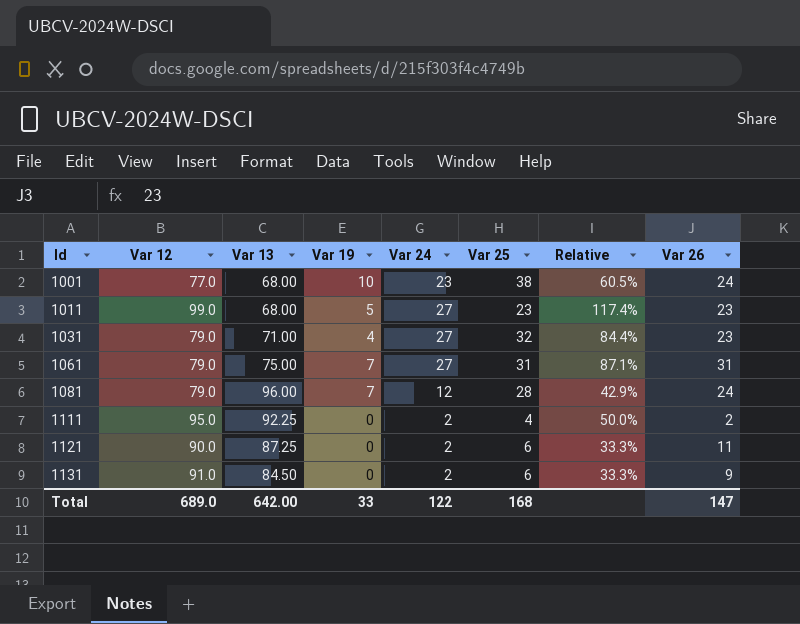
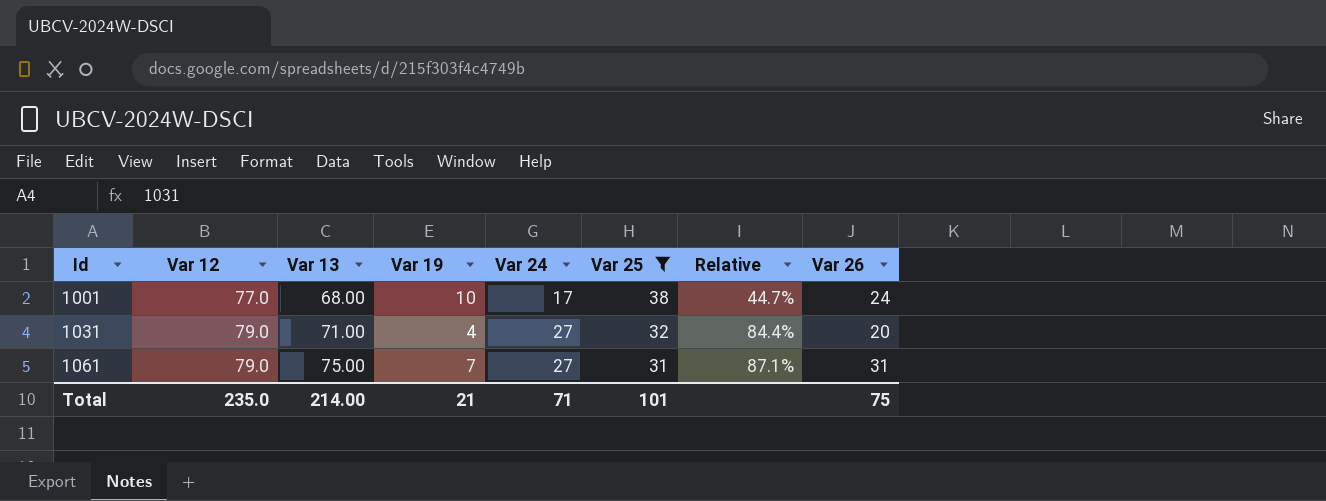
filter: none -> Var 25 >= 31
1001 | Var 24: 23 -> 17
1001 | Relative: 60.5% -> 44.7%
1031 | Var 26: 23 -> 20
Total | Var 12: 689.0 -> 235.0
Total | Var 13: 642.00 -> 214.00
Total | Var 19: 33 -> 21
Total | Var 24: 122 -> 71
Total | Var 25: 168 -> 101
Total | Var 26: 147 -> 75

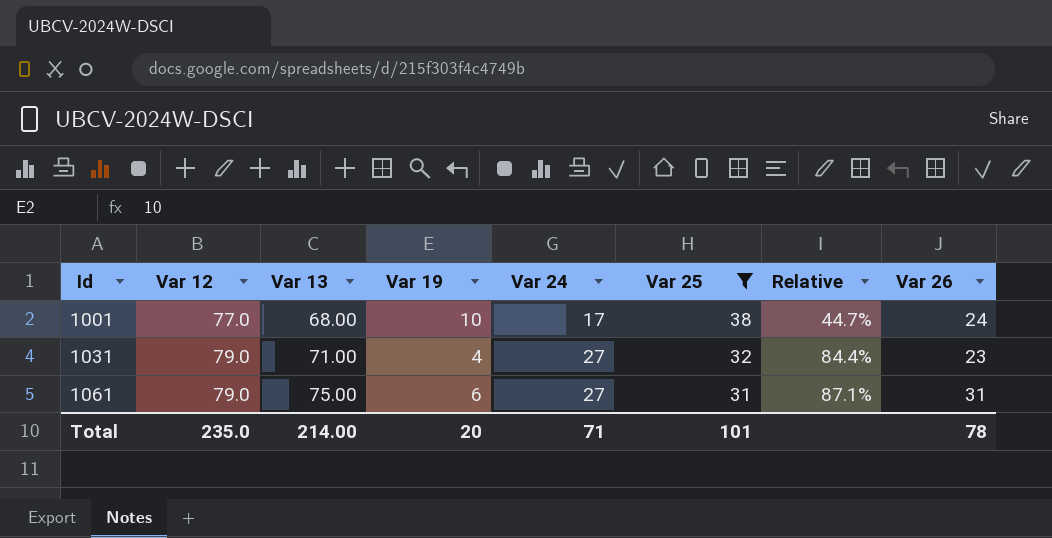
1031 | Var 26: 20 -> 23
1061 | Var 19: 7 -> 6
Total | Var 19: 21 -> 20
Total | Var 26: 75 -> 78

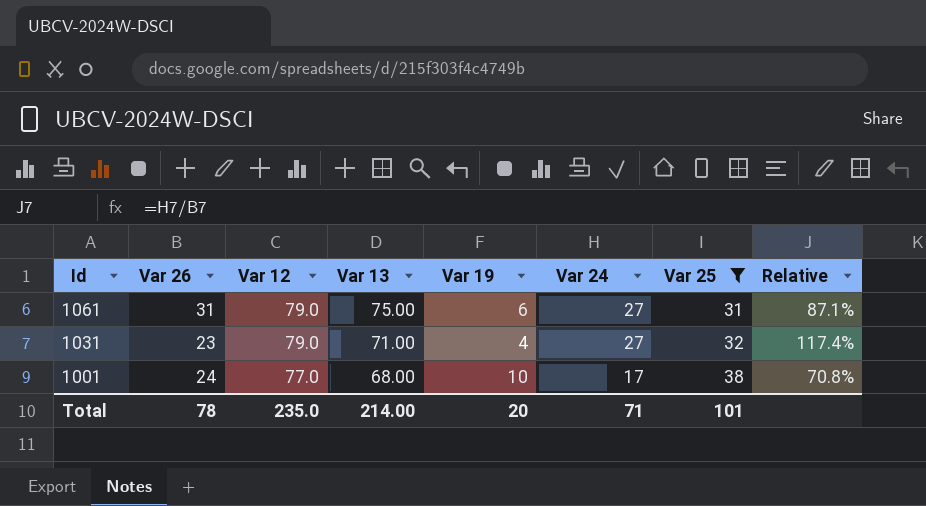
row order: Id ascending -> Id descending
column Var 26 | position: 8 -> 2
column Relative | formula: [Var 24] / [Var 25] -> [Var 24] / [Var 26]

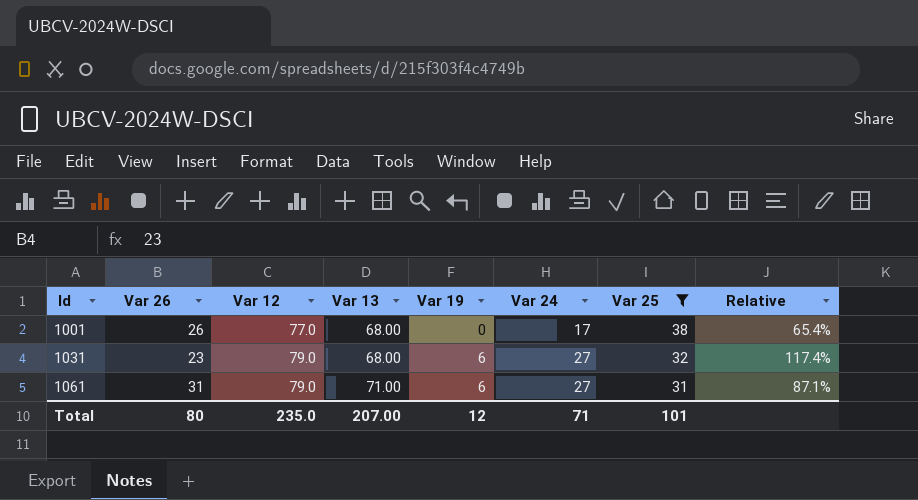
row order: Id descending -> Id ascending
1001 | Var 26: 24 -> 26
1001 | Var 19: 10 -> 0
1001 | Relative: 70.8% -> 65.4%
1031 | Var 13: 71.00 -> 68.00
1031 | Var 19: 4 -> 6
1061 | Var 13: 75.00 -> 71.00
Total | Var 26: 78 -> 80
Total | Var 13: 214.00 -> 207.00
Total | Var 19: 20 -> 12

